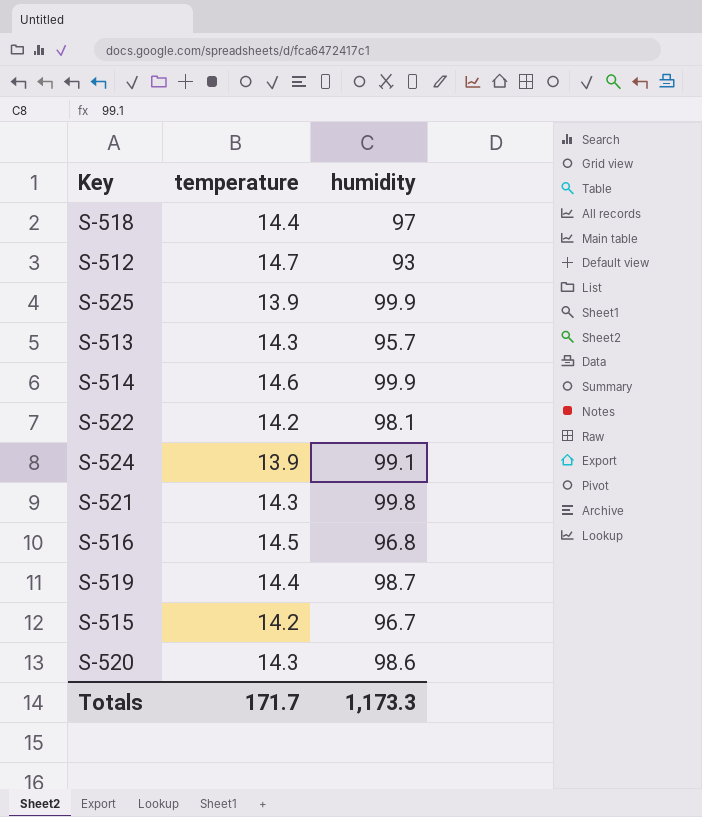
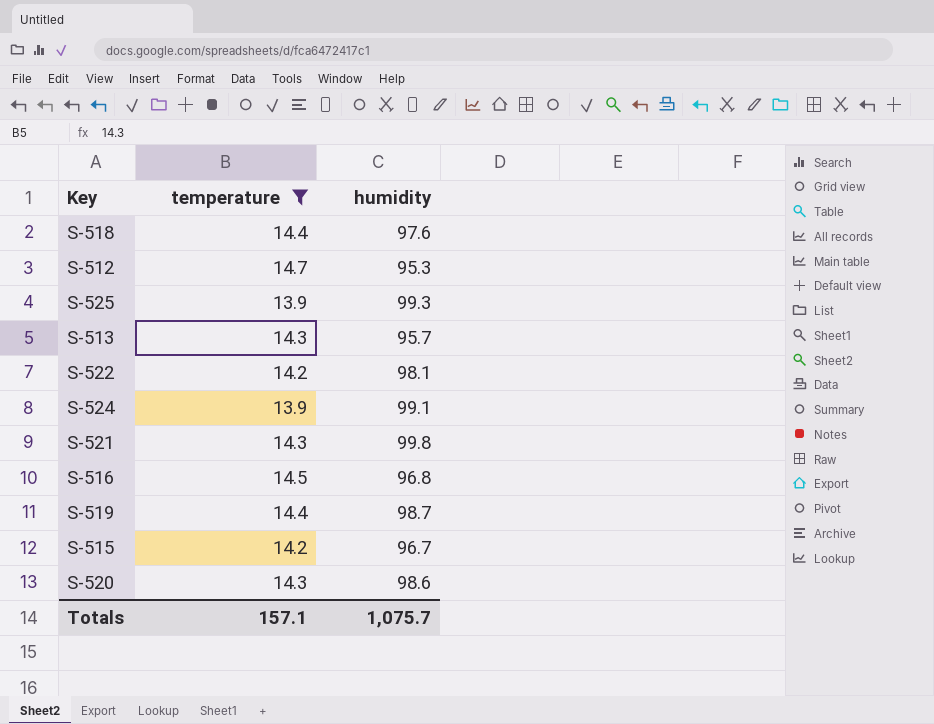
filter: none -> temperature != 14.6
S-518 | humidity: 97 -> 97.6
S-512 | humidity: 93 -> 95.3
S-525 | humidity: 99.9 -> 99.3
Totals | temperature: 171.7 -> 157.1
Totals | humidity: 1,173.3 -> 1,075.7

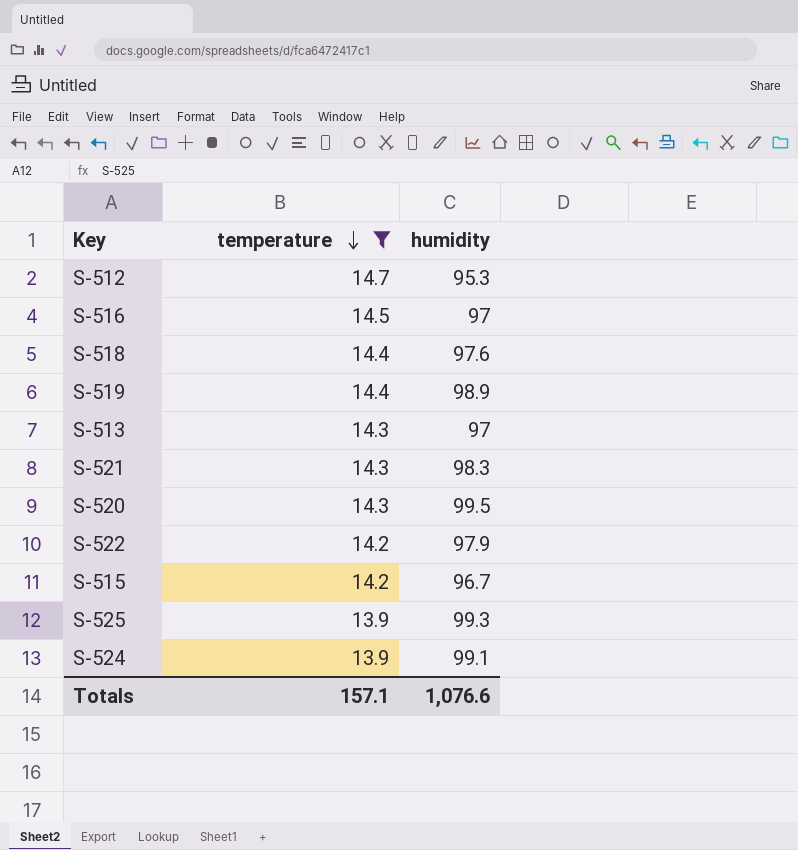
row order: none -> temperature descending
S-516 | humidity: 96.8 -> 97
S-519 | humidity: 98.7 -> 98.9
S-513 | humidity: 95.7 -> 97
S-521 | humidity: 99.8 -> 98.3
S-520 | humidity: 98.6 -> 99.5
S-522 | humidity: 98.1 -> 97.9
Totals | humidity: 1,075.7 -> 1,076.6

